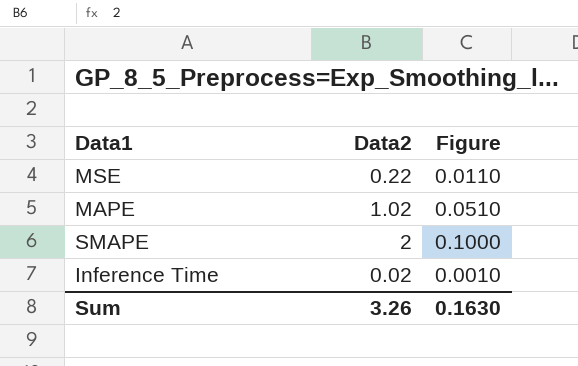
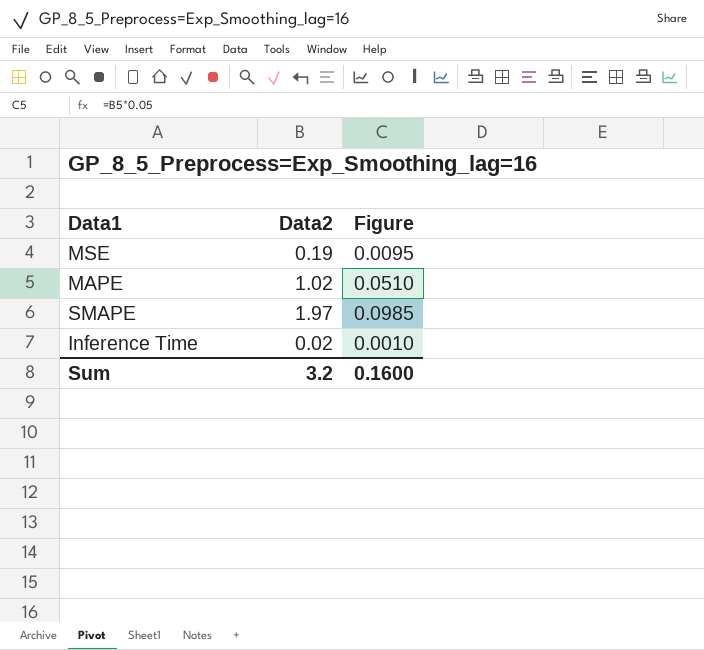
MSE | Data2: 0.22 -> 0.19
MSE | Figure: 0.0110 -> 0.0095
SMAPE | Data2: 2 -> 1.97
SMAPE | Figure: 0.1000 -> 0.0985
Sum | Data2: 3.26 -> 3.2
Sum | Figure: 0.1630 -> 0.1600

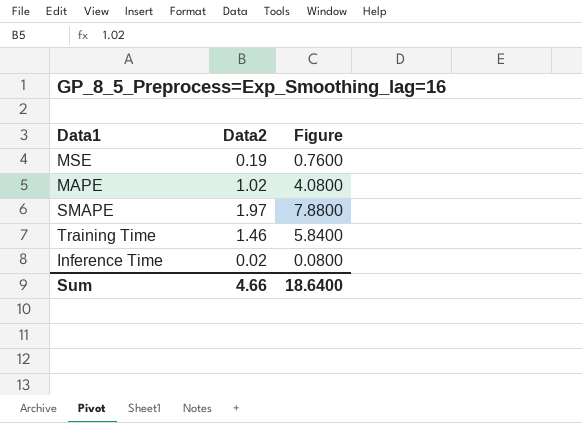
column Figure | formula: [Data2] * 0.05 -> [Data2] * 4
row Training Time: none -> 1.46 | 5.8400
Sum | Data2: 3.2 -> 4.66
Sum | Figure: 0.1600 -> 18.6400

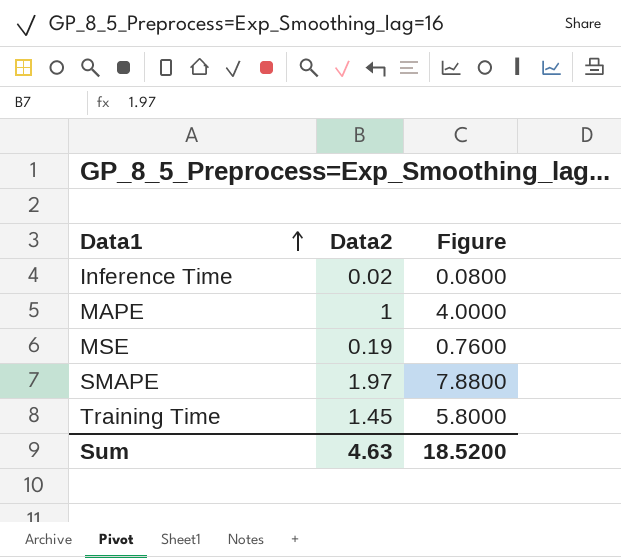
row order: none -> Data1 ascending
MAPE | Data2: 1.02 -> 1
MAPE | Figure: 4.0800 -> 4.0000
Training Time | Data2: 1.46 -> 1.45
Training Time | Figure: 5.8400 -> 5.8000
Sum | Data2: 4.66 -> 4.63
Sum | Figure: 18.6400 -> 18.5200

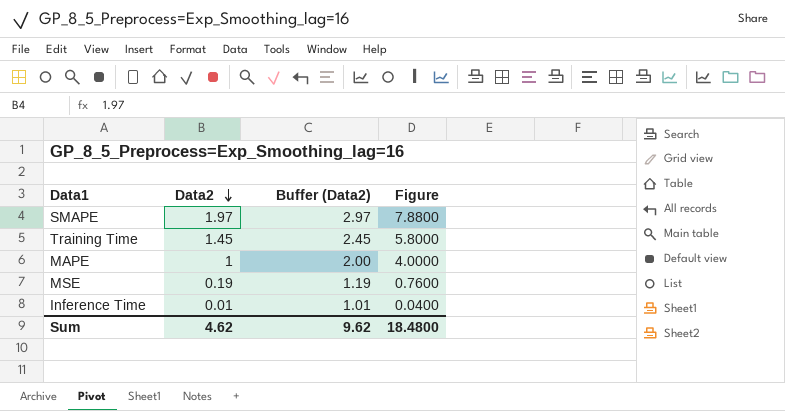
row order: Data1 ascending -> Data2 descending
column Buffer (Data2) | formula: none -> [Data2] + 1
Inference Time | Data2: 0.02 -> 0.01
Inference Time | Figure: 0.0800 -> 0.0400
Sum | Data2: 4.63 -> 4.62
Sum | Figure: 18.5200 -> 18.4800

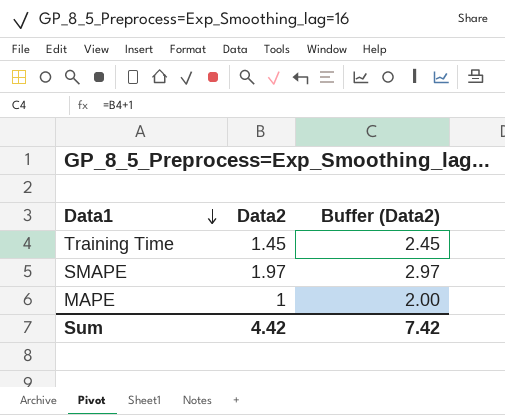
row order: Data2 descending -> Data1 descending
column Figure | formula: [Data2] * 4 -> none
row MSE: 0.19 | 1.19 | 0.7600 -> none
row Inference Time: 0.01 | 1.01 | 0.0400 -> none
Sum | Data2: 4.62 -> 4.42
Sum | Buffer (Data2): 9.62 -> 7.42

